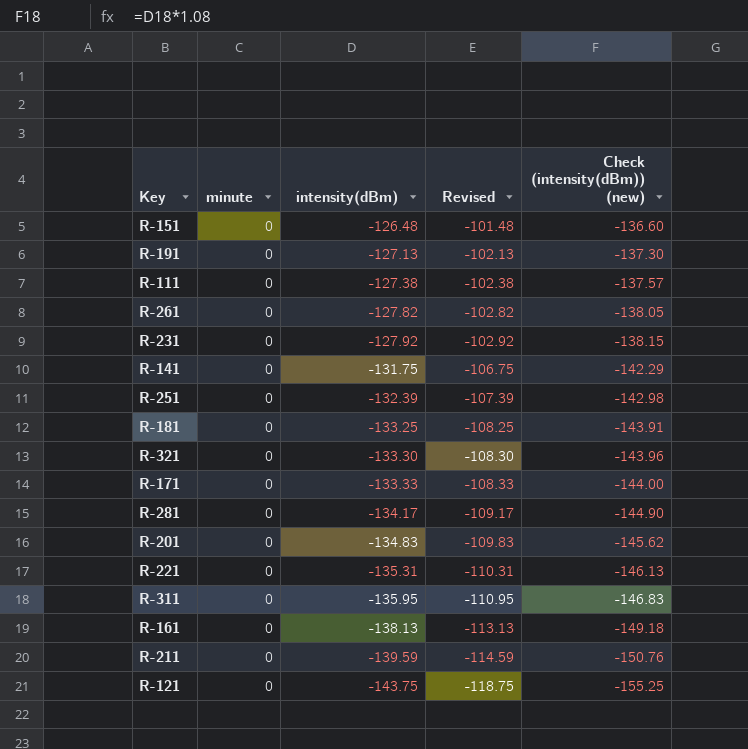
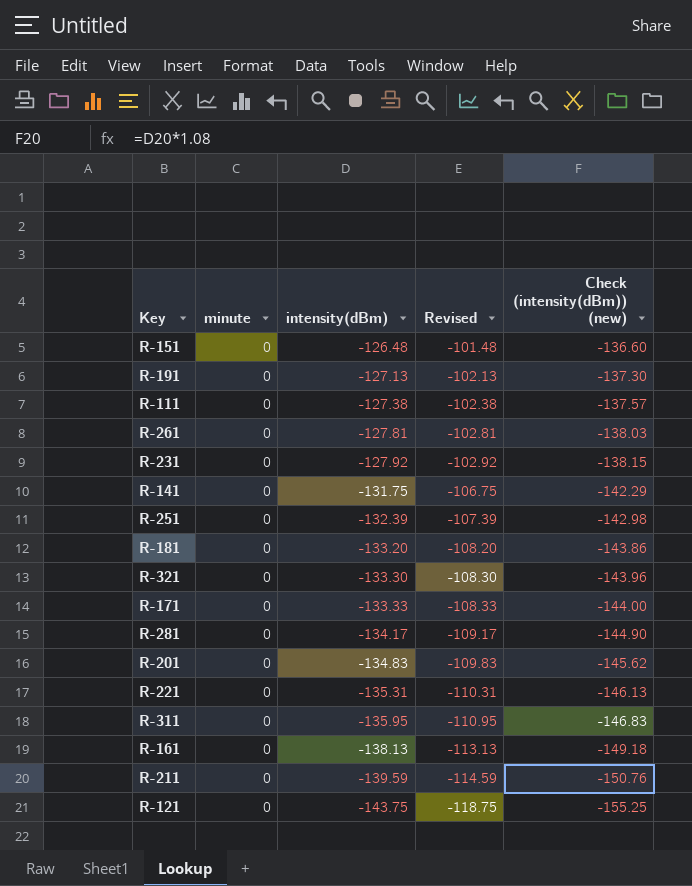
R-261 | intensity(dBm): -127.82 -> -127.81
R-261 | Revised: -102.82 -> -102.81
R-261 | Check (intensity(dBm)) (new): -138.05 -> -138.03
R-181 | intensity(dBm): -133.25 -> -133.20
R-181 | Revised: -108.25 -> -108.20
R-181 | Check (intensity(dBm)) (new): -143.91 -> -143.86

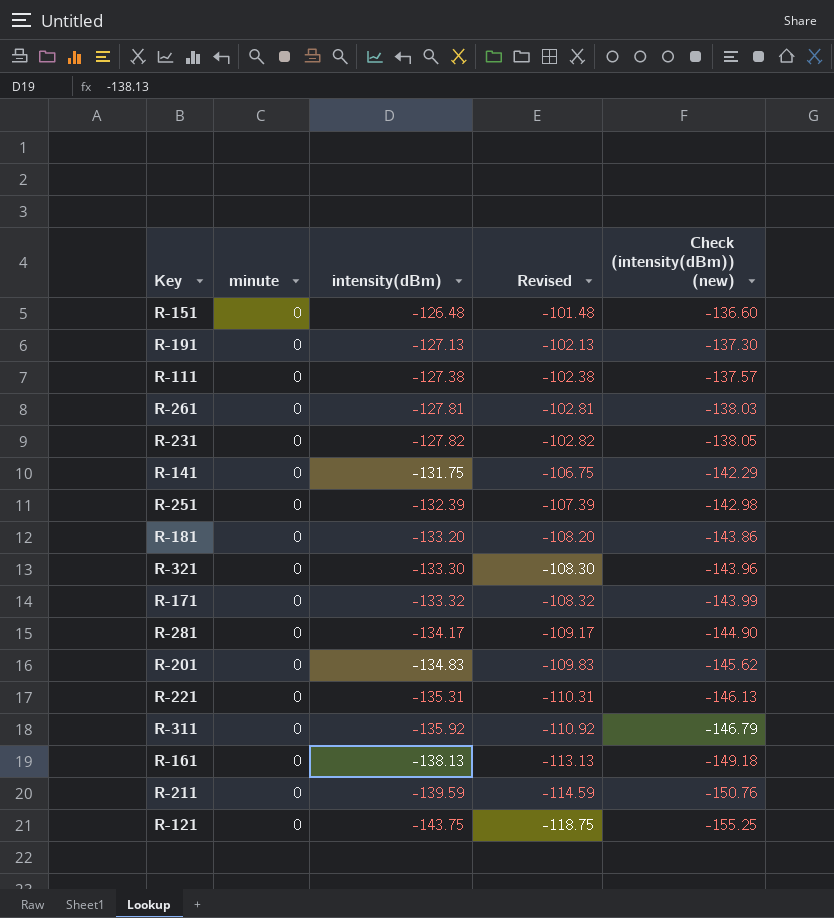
R-231 | intensity(dBm): -127.92 -> -127.82
R-231 | Revised: -102.92 -> -102.82
R-231 | Check (intensity(dBm)) (new): -138.15 -> -138.05
R-171 | intensity(dBm): -133.33 -> -133.32
R-171 | Revised: -108.33 -> -108.32
R-171 | Check (intensity(dBm)) (new): -144.00 -> -143.99
R-311 | intensity(dBm): -135.95 -> -135.92
R-311 | Revised: -110.95 -> -110.92
R-311 | Check (intensity(dBm)) (new): -146.83 -> -146.79

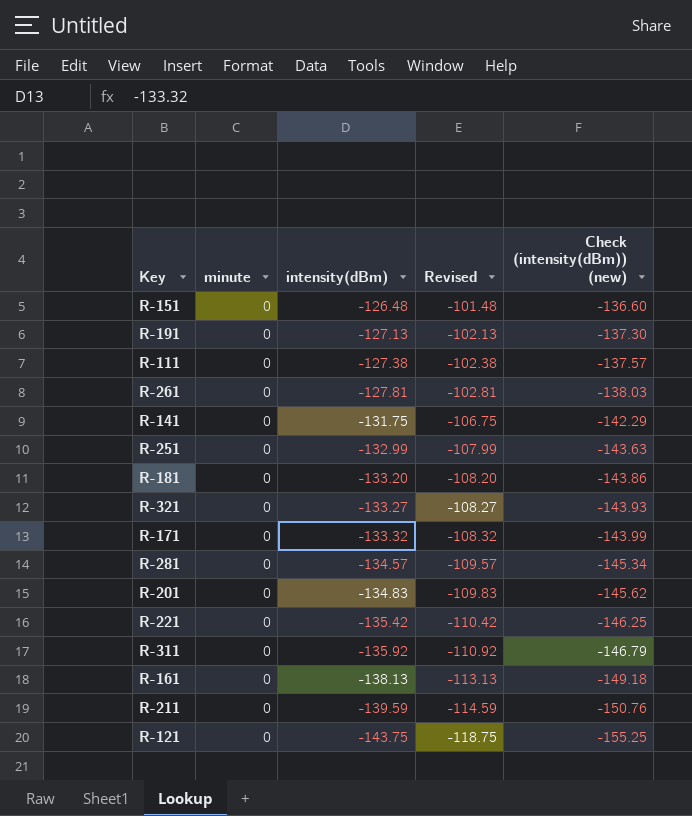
row R-231: 0 | -127.82 | -102.82 | -138.05 -> none
R-251 | intensity(dBm): -132.39 -> -132.99
R-251 | Revised: -107.39 -> -107.99
R-251 | Check (intensity(dBm)) (new): -142.98 -> -143.63
R-321 | intensity(dBm): -133.30 -> -133.27
R-321 | Revised: -108.30 -> -108.27
R-321 | Check (intensity(dBm)) (new): -143.96 -> -143.93
R-281 | intensity(dBm): -134.17 -> -134.57
R-281 | Revised: -109.17 -> -109.57
R-281 | Check (intensity(dBm)) (new): -144.90 -> -145.34
R-221 | intensity(dBm): -135.31 -> -135.42
R-221 | Revised: -110.31 -> -110.42
R-221 | Check (intensity(dBm)) (new): -146.13 -> -146.25

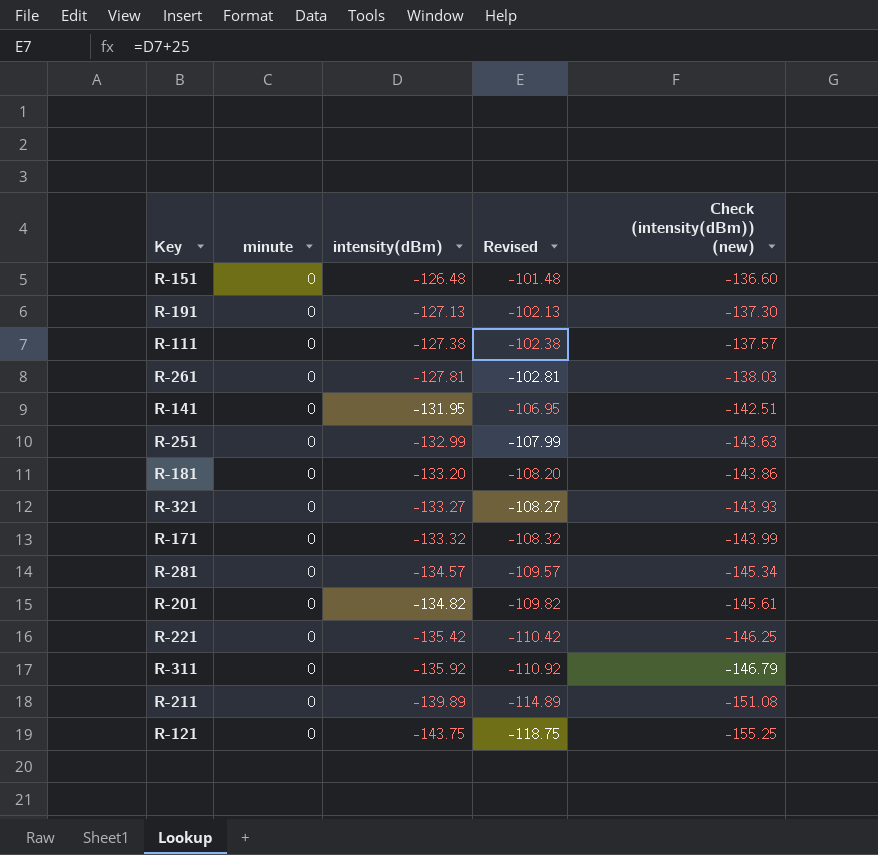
row R-161: 0 | -138.13 | -113.13 | -149.18 -> none
R-141 | intensity(dBm): -131.75 -> -131.95
R-141 | Revised: -106.75 -> -106.95
R-141 | Check (intensity(dBm)) (new): -142.29 -> -142.51
R-201 | intensity(dBm): -134.83 -> -134.82
R-201 | Revised: -109.83 -> -109.82
R-201 | Check (intensity(dBm)) (new): -145.62 -> -145.61
R-211 | intensity(dBm): -139.59 -> -139.89
R-211 | Revised: -114.59 -> -114.89
R-211 | Check (intensity(dBm)) (new): -150.76 -> -151.08

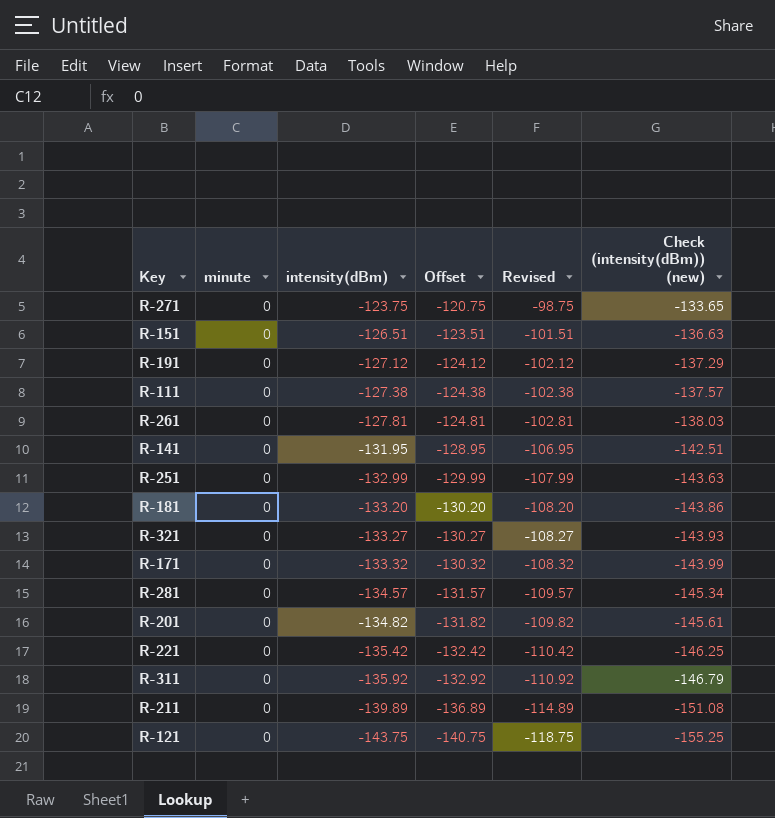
column Offset | formula: none -> [intensity(dBm)] + 3
row R-271: none -> 0 | -123.75 | -120.75 | -98.75 | -133.65
R-151 | intensity(dBm): -126.48 -> -126.51
R-151 | Revised: -101.48 -> -101.51
R-151 | Check (intensity(dBm)) (new): -136.60 -> -136.63
R-191 | intensity(dBm): -127.13 -> -127.12
R-191 | Revised: -102.13 -> -102.12
R-191 | Check (intensity(dBm)) (new): -137.30 -> -137.29

